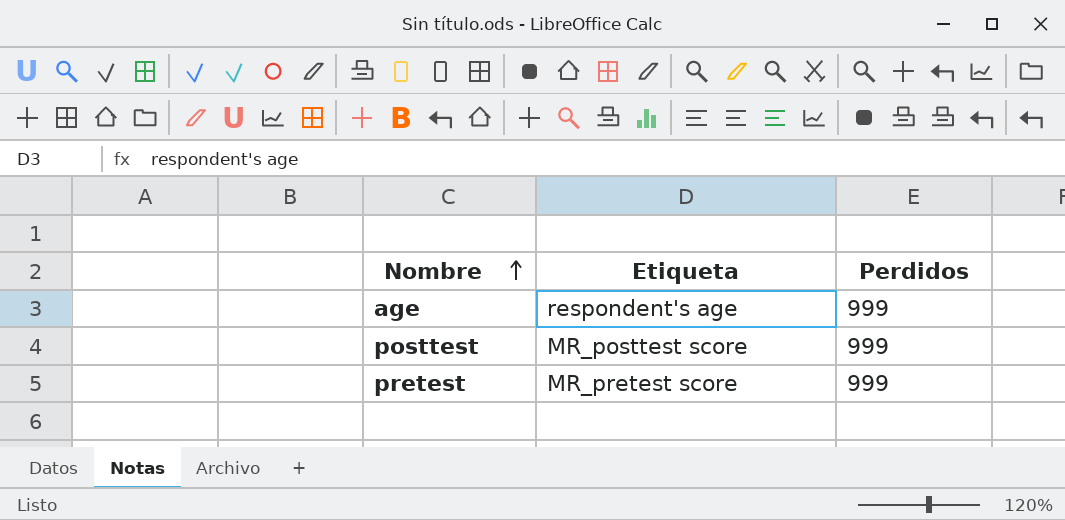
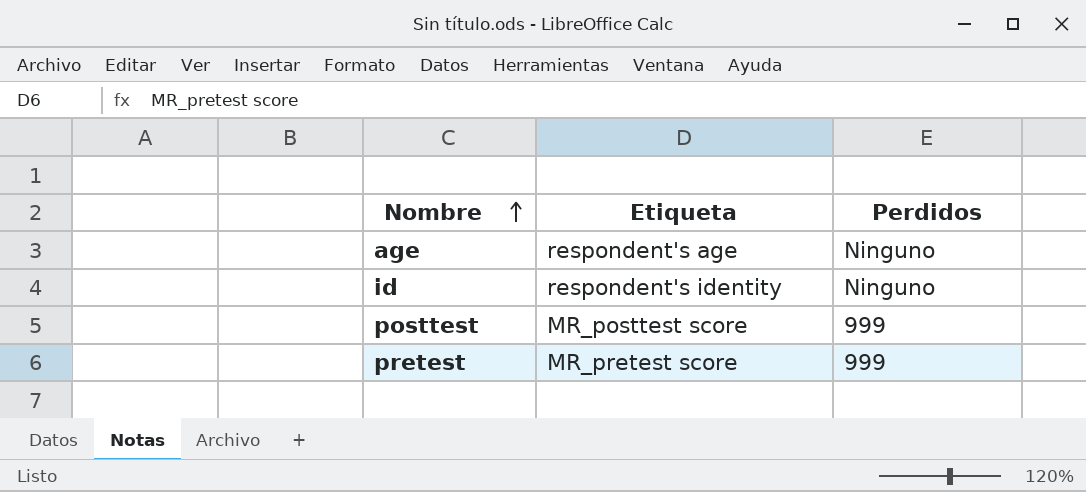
age | Perdidos: 999 -> Ninguno
row id: none -> respondent's identity | Ninguno

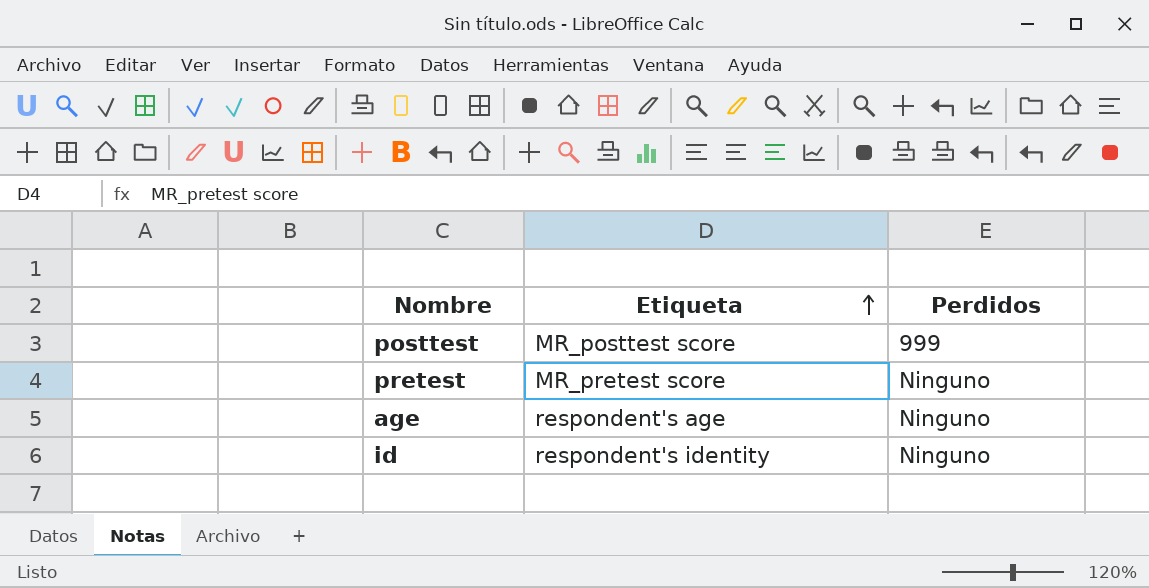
row order: Nombre ascending -> Etiqueta ascending
pretest | Perdidos: 999 -> Ninguno

